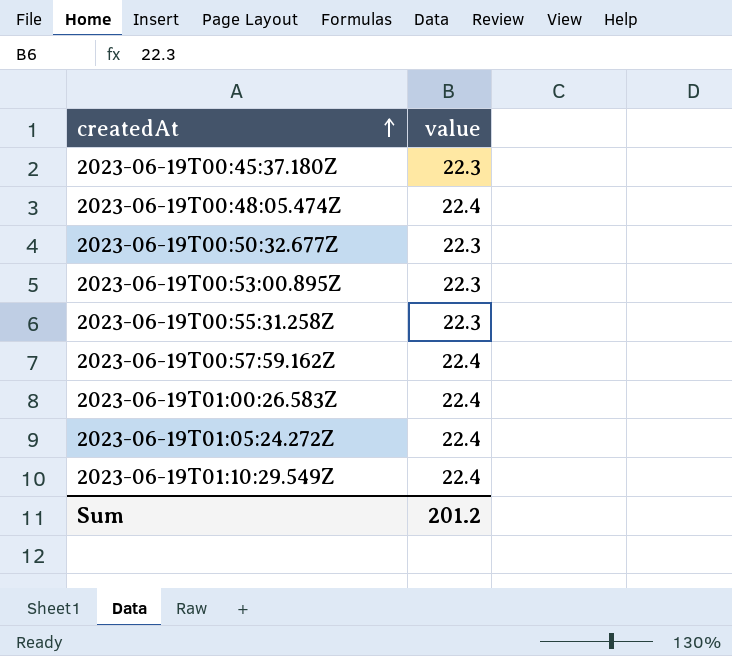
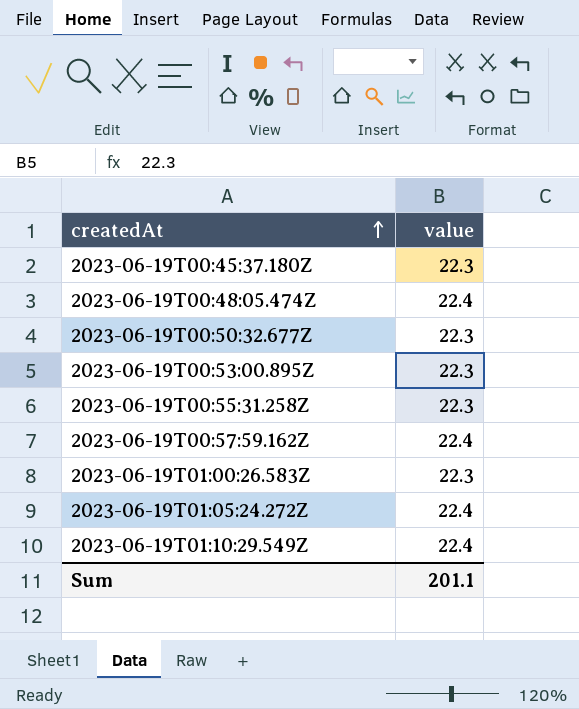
2023-06-19T01:00:26.583Z | value: 22.4 -> 22.3
Sum | value: 201.2 -> 201.1

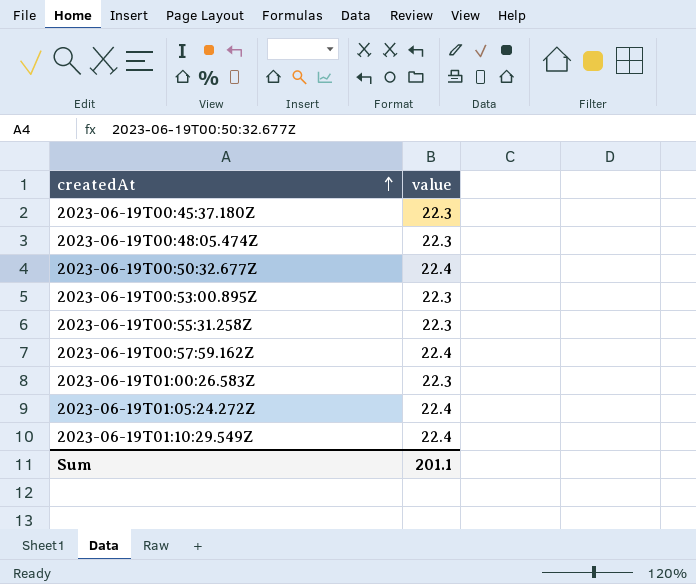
2023-06-19T00:48:05.474Z | value: 22.4 -> 22.3
2023-06-19T00:50:32.677Z | value: 22.3 -> 22.4

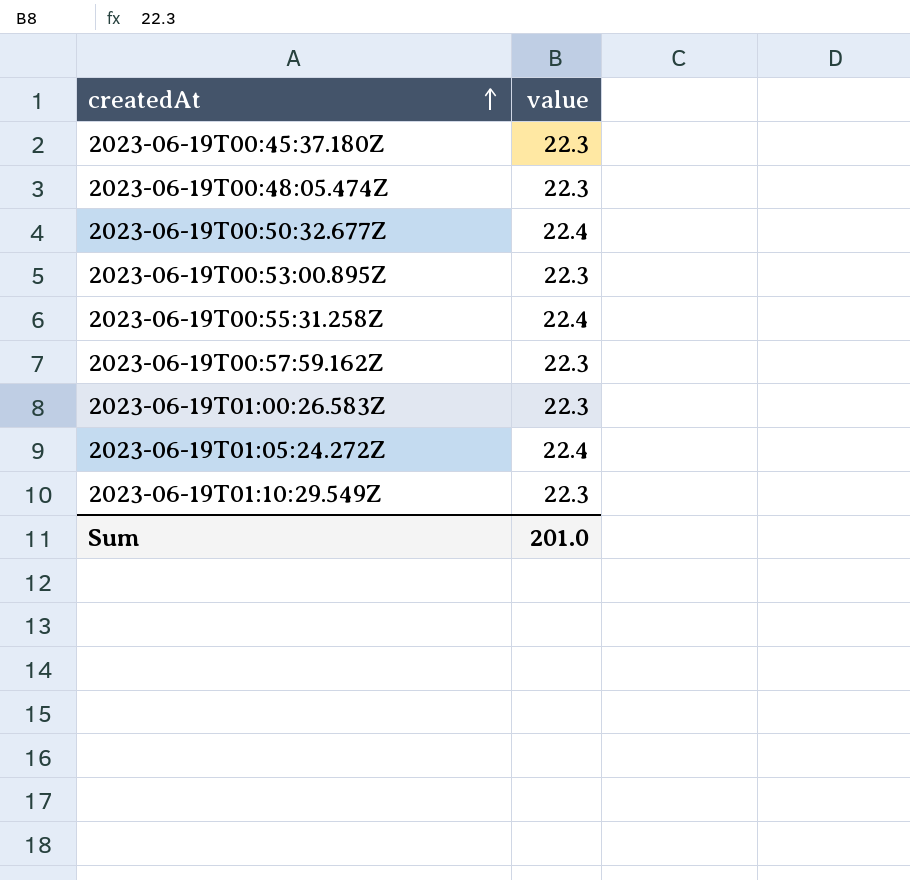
2023-06-19T00:55:31.258Z | value: 22.3 -> 22.4
2023-06-19T00:57:59.162Z | value: 22.4 -> 22.3
2023-06-19T01:10:29.549Z | value: 22.4 -> 22.3
Sum | value: 201.1 -> 201.0

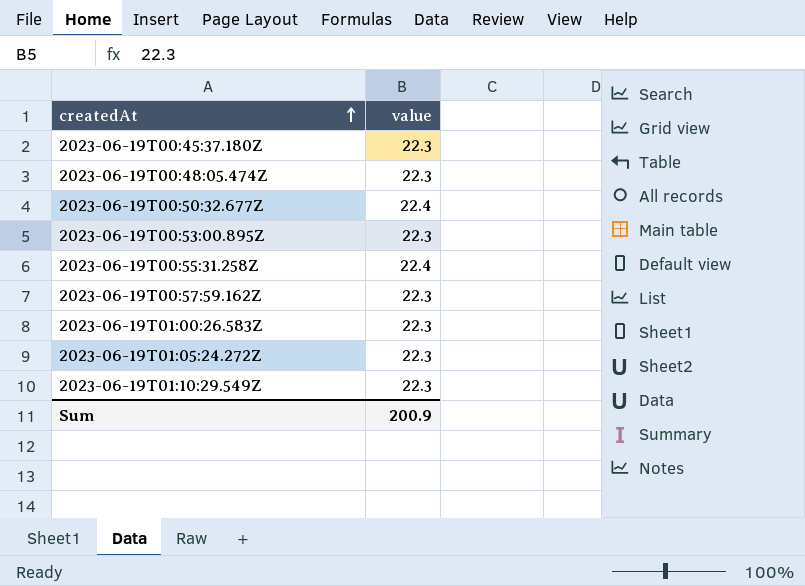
2023-06-19T01:05:24.272Z | value: 22.4 -> 22.3
Sum | value: 201.0 -> 200.9

